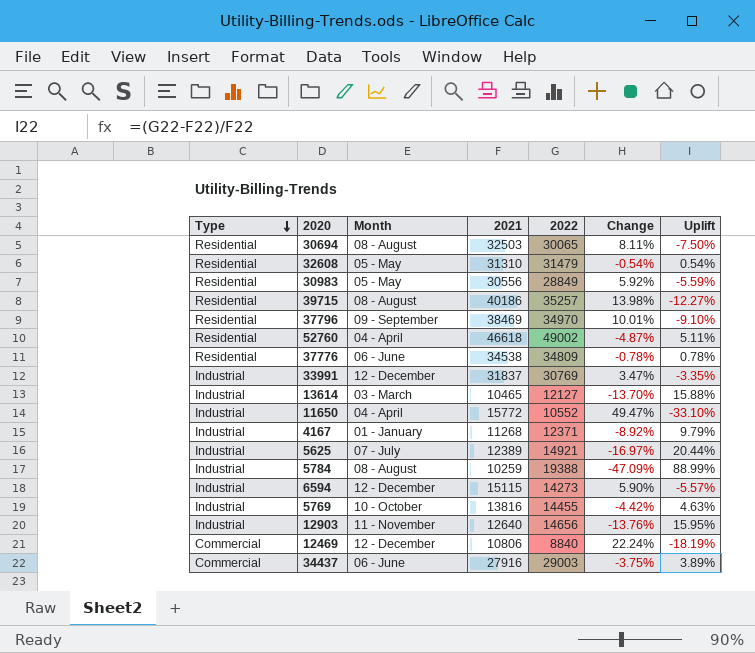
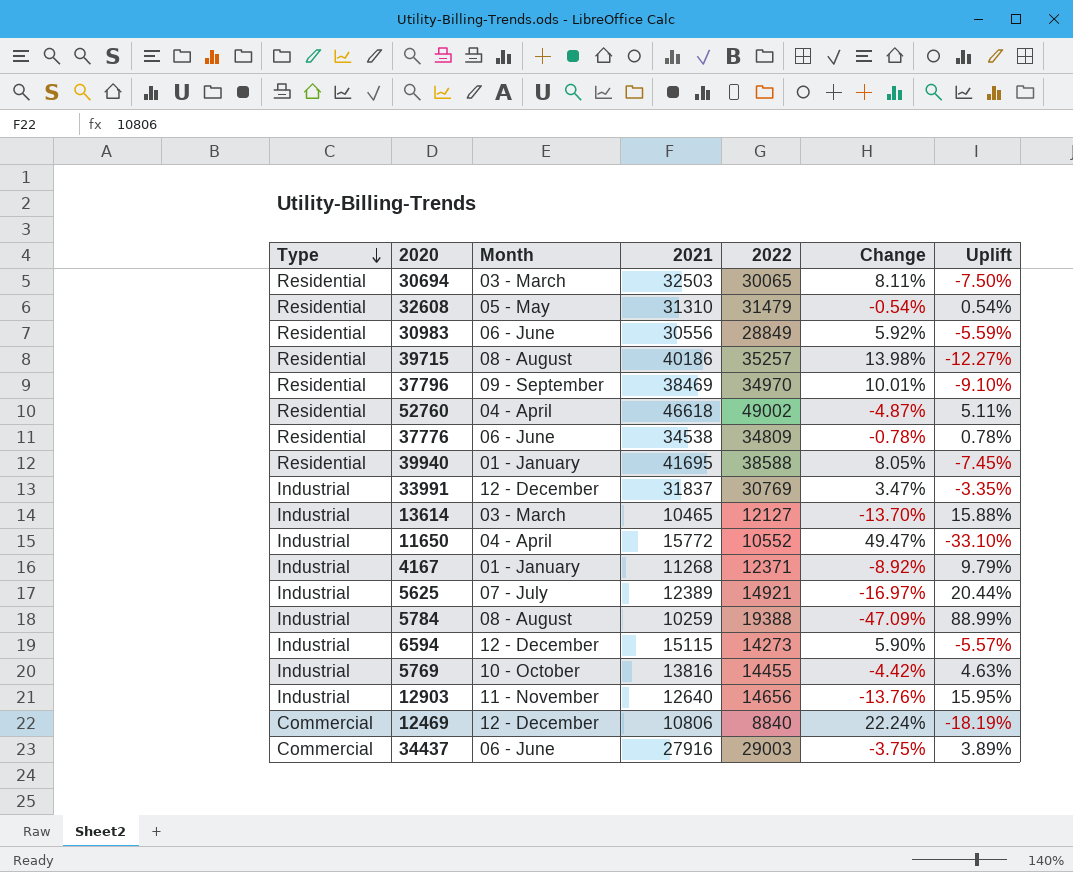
30694 | Month: 08 - August -> 03 - March
30983 | Month: 05 - May -> 06 - June
row 39940: none -> Residential | 01 - January | 41695 | 38588 | 8.05% | -7.45%

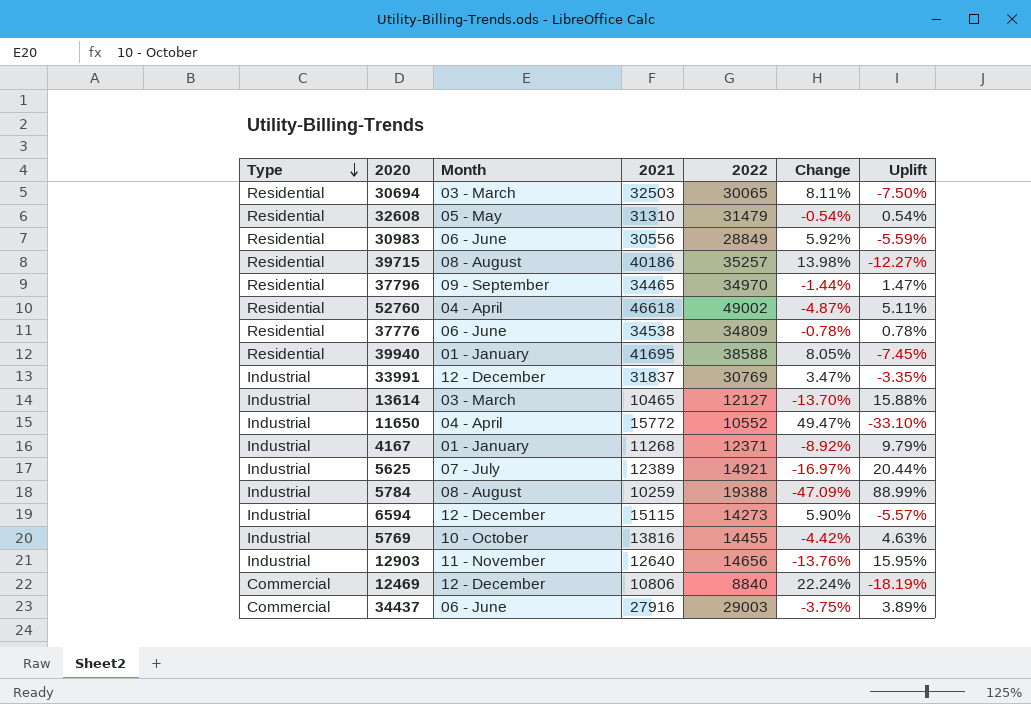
37796 | 2021: 38469 -> 34465
37796 | Change: 10.01% -> -1.44%
37796 | Uplift: -9.10% -> 1.47%

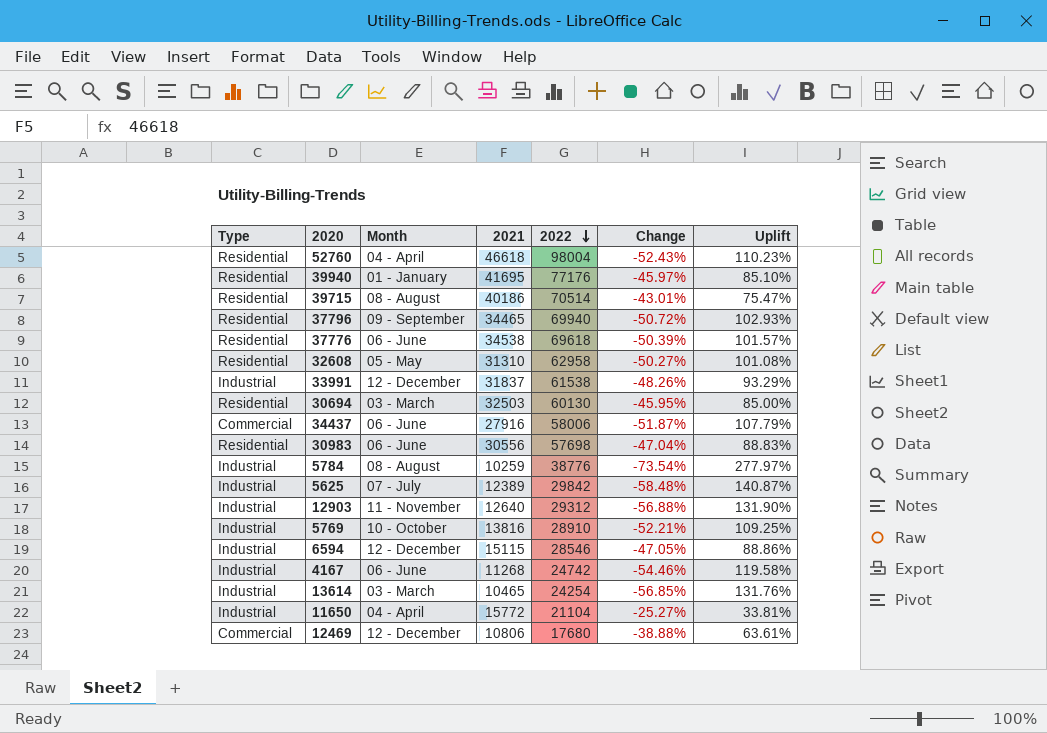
row order: Type descending -> 2022 descending
52760 | 2022: 49002 -> 98004
52760 | Change: -4.87% -> -52.43%
52760 | Uplift: 5.11% -> 110.23%
39940 | 2022: 38588 -> 77176
39940 | Change: 8.05% -> -45.97%
39940 | Uplift: -7.45% -> 85.10%
39715 | 2022: 35257 -> 70514
39715 | Change: 13.98% -> -43.01%
39715 | Uplift: -12.27% -> 75.47%
37796 | 2022: 34970 -> 69940
37796 | Change: -1.44% -> -50.72%
37796 | Uplift: 1.47% -> 102.93%
37776 | 2022: 34809 -> 69618
37776 | Change: -0.78% -> -50.39%
37776 | Uplift: 0.78% -> 101.57%
32608 | 2022: 31479 -> 62958
32608 | Change: -0.54% -> -50.27%
32608 | Uplift: 0.54% -> 101.08%
33991 | 2022: 30769 -> 61538
33991 | Change: 3.47% -> -48.26%
33991 | Uplift: -3.35% -> 93.29%
30694 | 2022: 30065 -> 60130
30694 | Change: 8.11% -> -45.95%
30694 | Uplift: -7.50% -> 85.00%
34437 | 2022: 29003 -> 58006
34437 | Change: -3.75% -> -51.87%
34437 | Uplift: 3.89% -> 107.79%
30983 | 2022: 28849 -> 57698
30983 | Change: 5.92% -> -47.04%
30983 | Uplift: -5.59% -> 88.83%
5784 | 2022: 19388 -> 38776
5784 | Change: -47.09% -> -73.54%
5784 | Uplift: 88.99% -> 277.97%
5625 | 2022: 14921 -> 29842
5625 | Change: -16.97% -> -58.48%
5625 | Uplift: 20.44% -> 140.87%
12903 | 2022: 14656 -> 29312
12903 | Change: -13.76% -> -56.88%
12903 | Uplift: 15.95% -> 131.90%
5769 | 2022: 14455 -> 28910
5769 | Change: -4.42% -> -52.21%
5769 | Uplift: 4.63% -> 109.25%
6594 | 2022: 14273 -> 28546
6594 | Change: 5.90% -> -47.05%
6594 | Uplift: -5.57% -> 88.86%
4167 | Month: 01 - January -> 06 - June
4167 | 2022: 12371 -> 24742
4167 | Change: -8.92% -> -54.46%
4167 | Uplift: 9.79% -> 119.58%
13614 | 2022: 12127 -> 24254
13614 | Change: -13.70% -> -56.85%
13614 | Uplift: 15.88% -> 131.76%
11650 | 2022: 10552 -> 21104
11650 | Change: 49.47% -> -25.27%
11650 | Uplift: -33.10% -> 33.81%
12469 | 2022: 8840 -> 17680
12469 | Change: 22.24% -> -38.88%
12469 | Uplift: -18.19% -> 63.61%

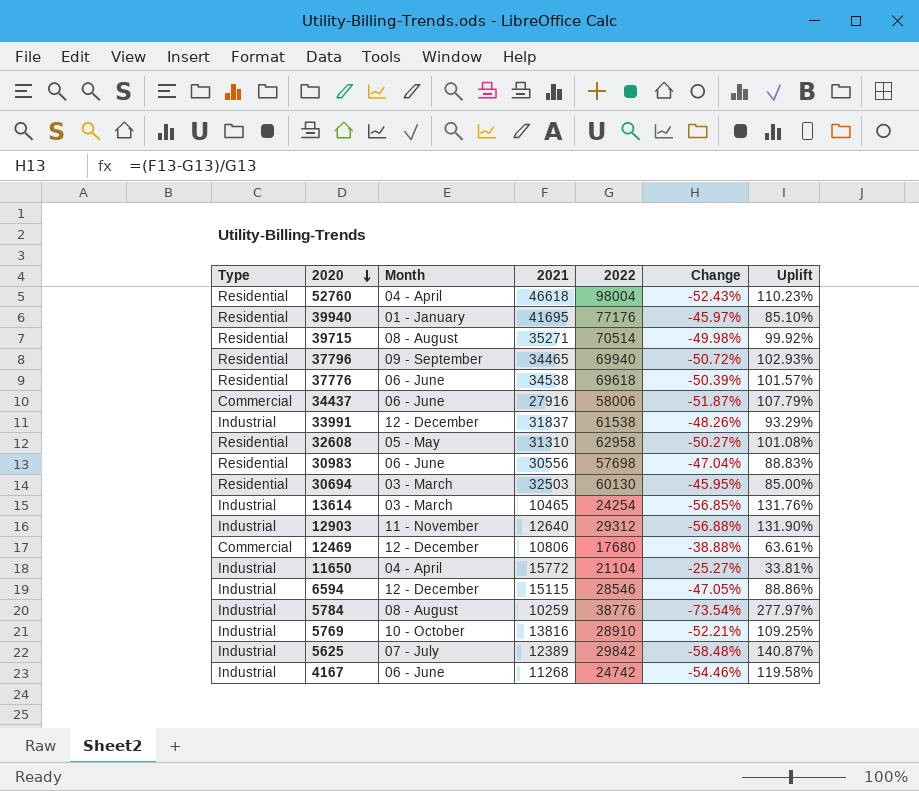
row order: 2022 descending -> 2020 descending
39715 | 2021: 40186 -> 35271
39715 | Change: -43.01% -> -49.98%
39715 | Uplift: 75.47% -> 99.92%

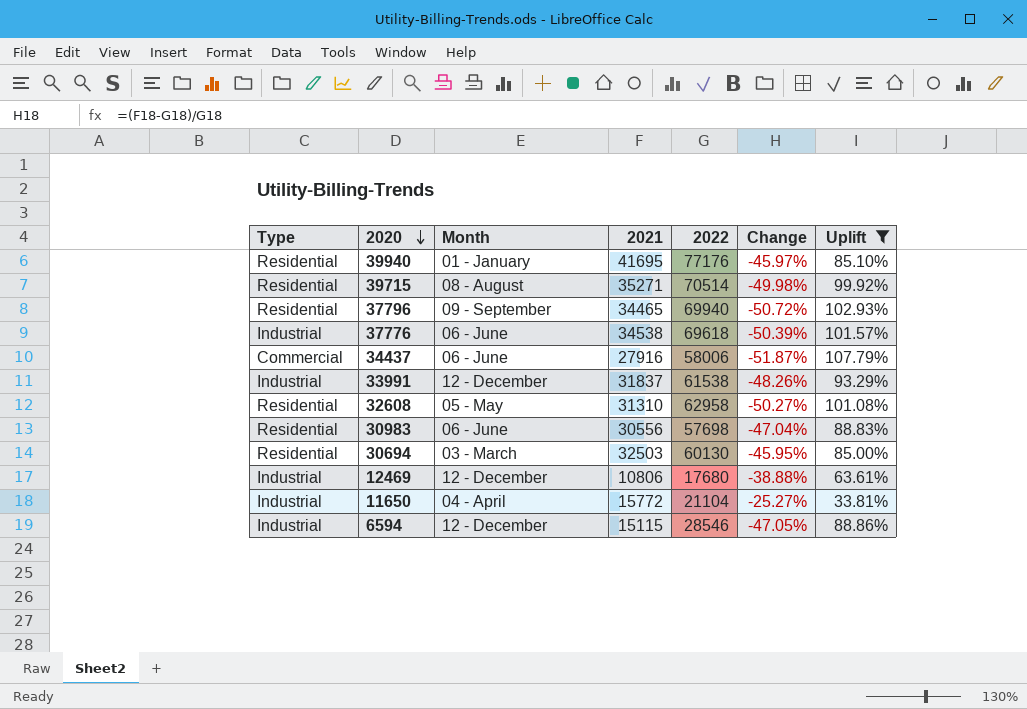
filter: none -> Uplift <= 107.79%
37776 | Type: Residential -> Industrial
12469 | Type: Commercial -> Industrial

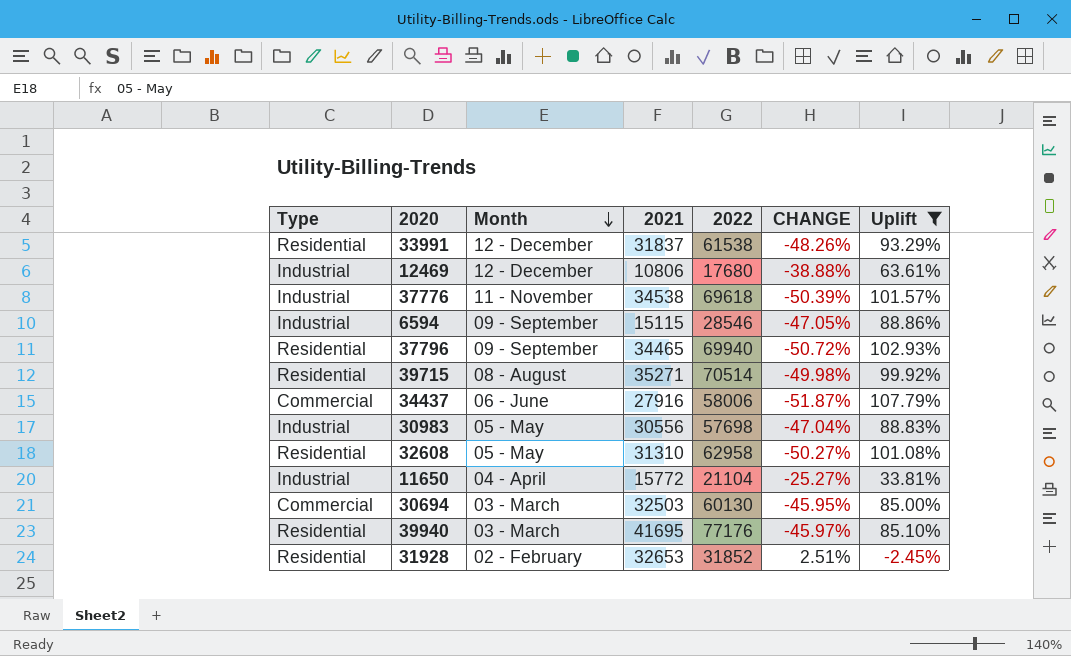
row order: 2020 descending -> Month descending
column name: Change -> CHANGE
33991 | Type: Industrial -> Residential
37776 | Month: 06 - June -> 11 - November
6594 | Month: 12 - December -> 09 - September
30983 | Type: Residential -> Industrial
30983 | Month: 06 - June -> 05 - May
30694 | Type: Residential -> Commercial
39940 | Month: 01 - January -> 03 - March
row 31928: none -> Residential | 02 - February | 32653 | 31852 | 2.51% | -2.45%

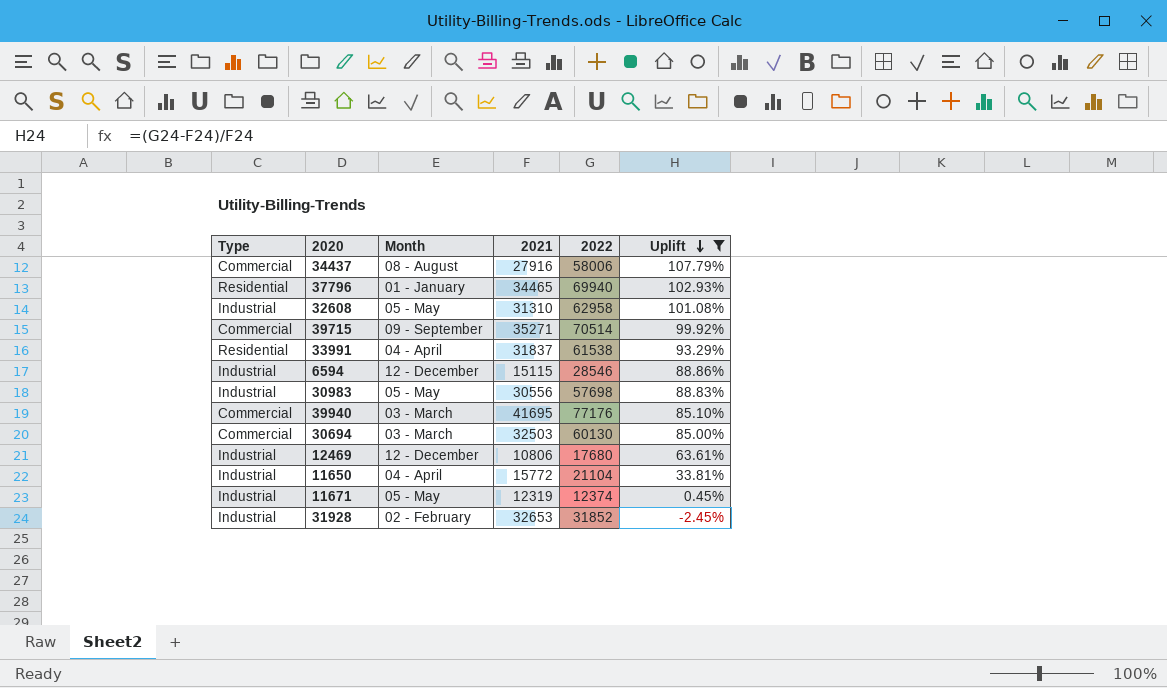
row order: Month descending -> Uplift descending
column CHANGE | formula: ([2021] - [2022]) / [2022] -> none
row 37776: Industrial | 11 - November | 34538 | 69618 | -50.39% | 101.57% -> none
34437 | Month: 06 - June -> 08 - August
37796 | Month: 09 - September -> 01 - January
32608 | Type: Residential -> Industrial
39715 | Type: Residential -> Commercial
39715 | Month: 08 - August -> 09 - September
33991 | Month: 12 - December -> 04 - April
6594 | Month: 09 - September -> 12 - December
39940 | Type: Residential -> Commercial
row 11671: none -> Industrial | 05 - May | 12319 | 12374 | 0.45%
31928 | Type: Residential -> Industrial

